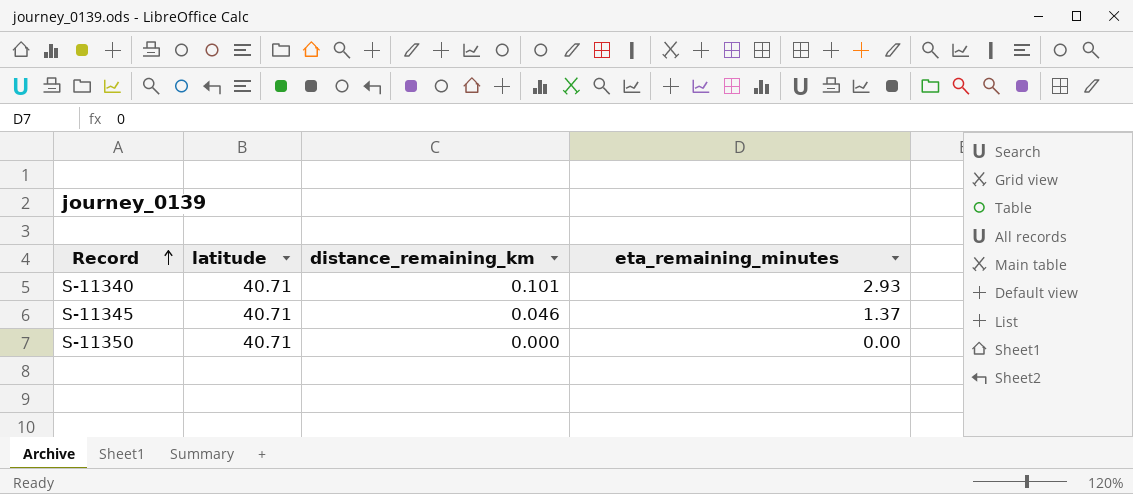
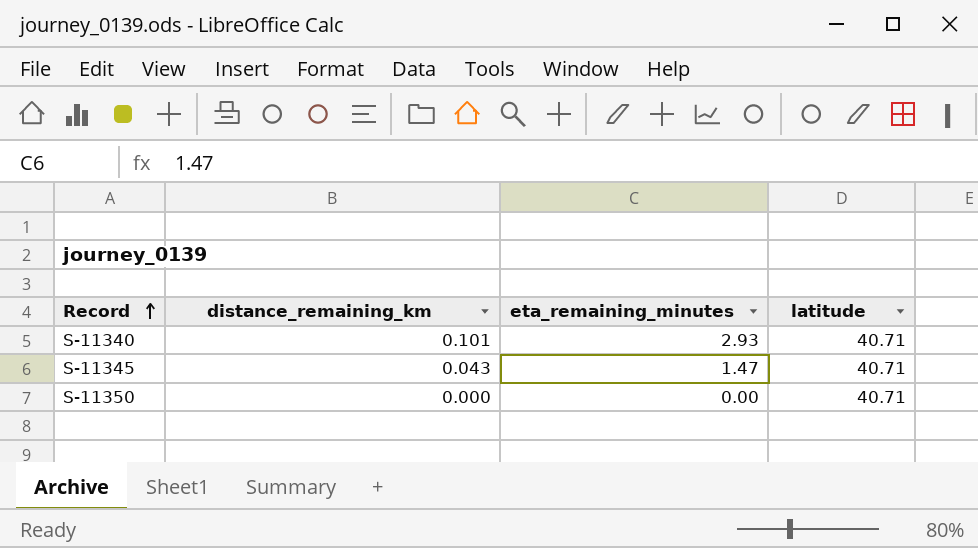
column latitude | position: 2 -> 4
S-11345 | distance_remaining_km: 0.046 -> 0.043
S-11345 | eta_remaining_minutes: 1.37 -> 1.47

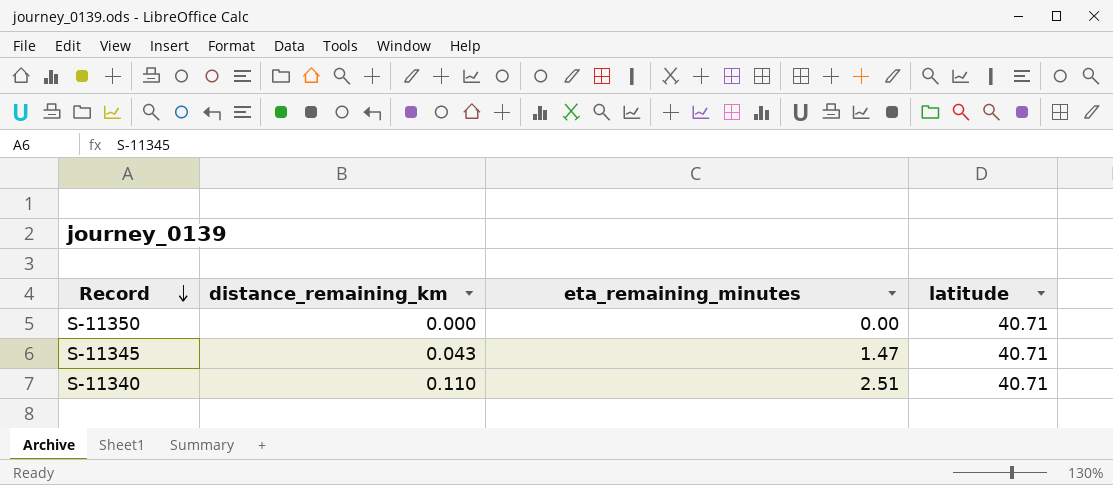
row order: Record ascending -> Record descending
S-11340 | distance_remaining_km: 0.101 -> 0.110
S-11340 | eta_remaining_minutes: 2.93 -> 2.51

